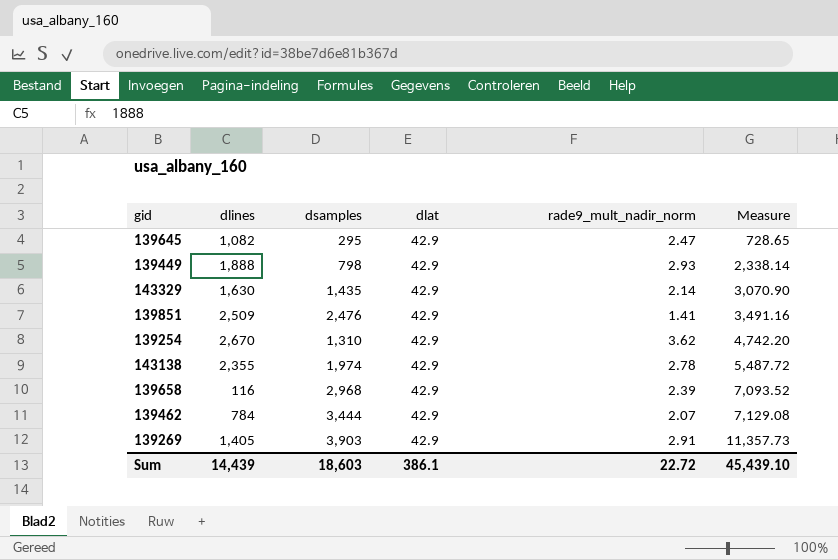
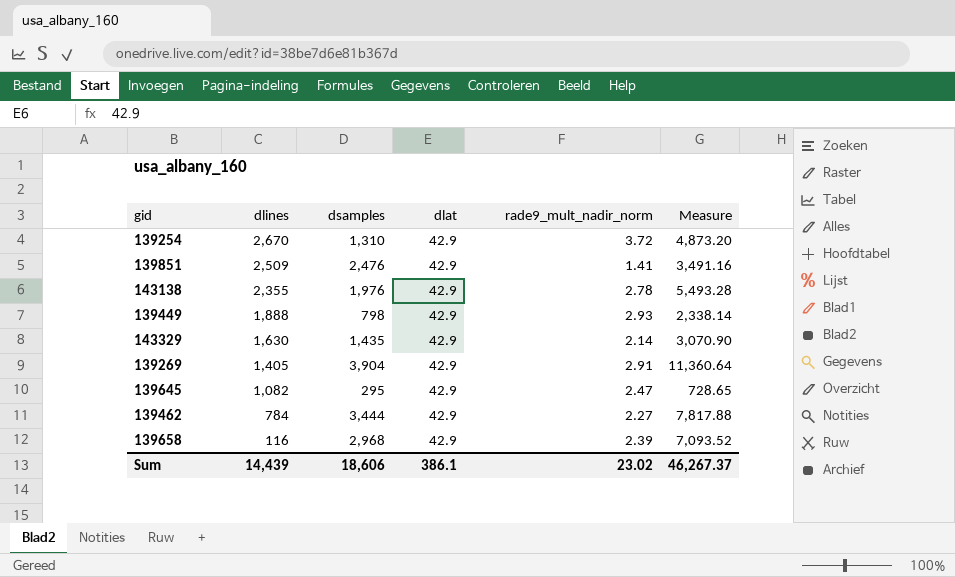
row order: Measure ascending -> dlines descending
139254 | rade9_mult_nadir_norm: 3.62 -> 3.72
139254 | Measure: 4,742.20 -> 4,873.20
143138 | dsamples: 1,974 -> 1,976
143138 | Measure: 5,487.72 -> 5,493.28
139269 | dsamples: 3,903 -> 3,904
139269 | Measure: 11,357.73 -> 11,360.64
139462 | rade9_mult_nadir_norm: 2.07 -> 2.27
139462 | Measure: 7,129.08 -> 7,817.88
Sum | dsamples: 18,603 -> 18,606
Sum | rade9_mult_nadir_norm: 22.72 -> 23.02
Sum | Measure: 45,439.10 -> 46,267.37

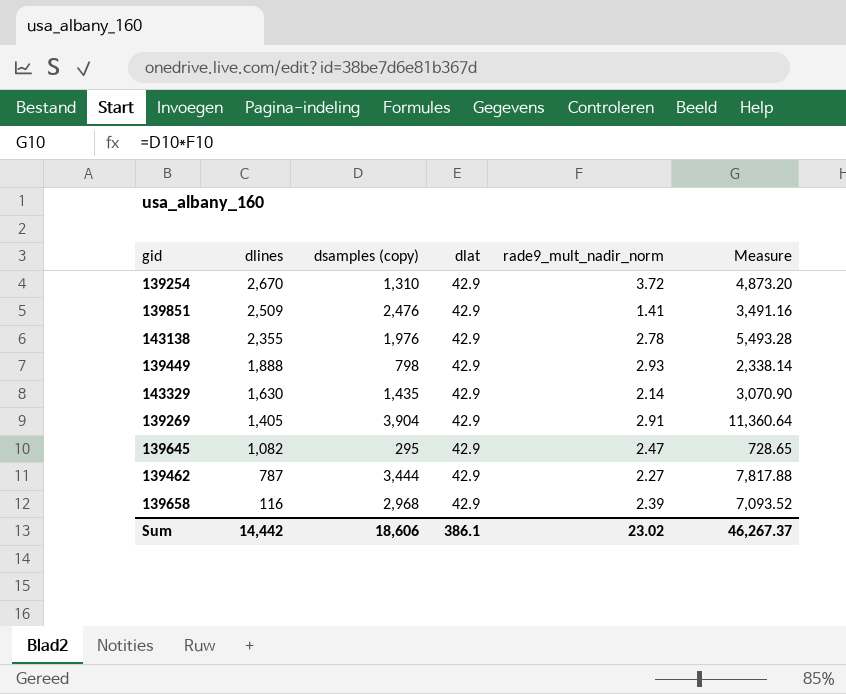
column name: dsamples -> dsamples (copy)
139462 | dlines: 784 -> 787
Sum | dlines: 14,439 -> 14,442

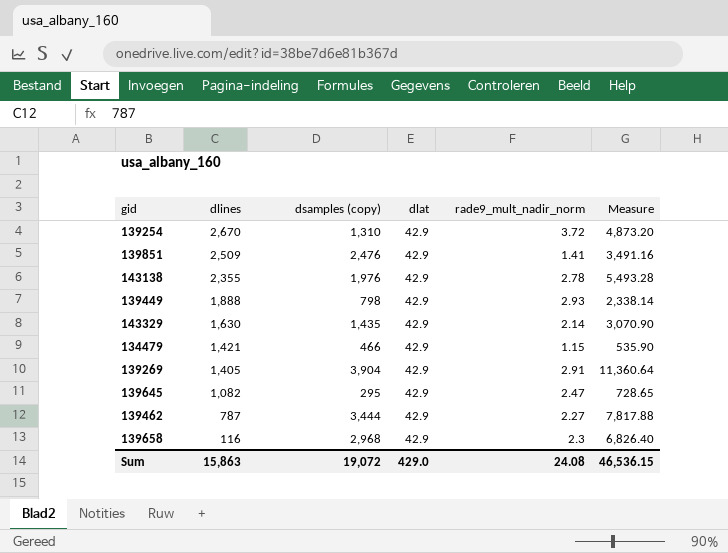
row 134479: none -> 1,421 | 466 | 42.9 | 1.15 | 535.90
139658 | rade9_mult_nadir_norm: 2.39 -> 2.3
139658 | Measure: 7,093.52 -> 6,826.40
Sum | dlines: 14,442 -> 15,863
Sum | dsamples (copy): 18,606 -> 19,072
Sum | dlat: 386.1 -> 429.0
Sum | rade9_mult_nadir_norm: 23.02 -> 24.08
Sum | Measure: 46,267.37 -> 46,536.15

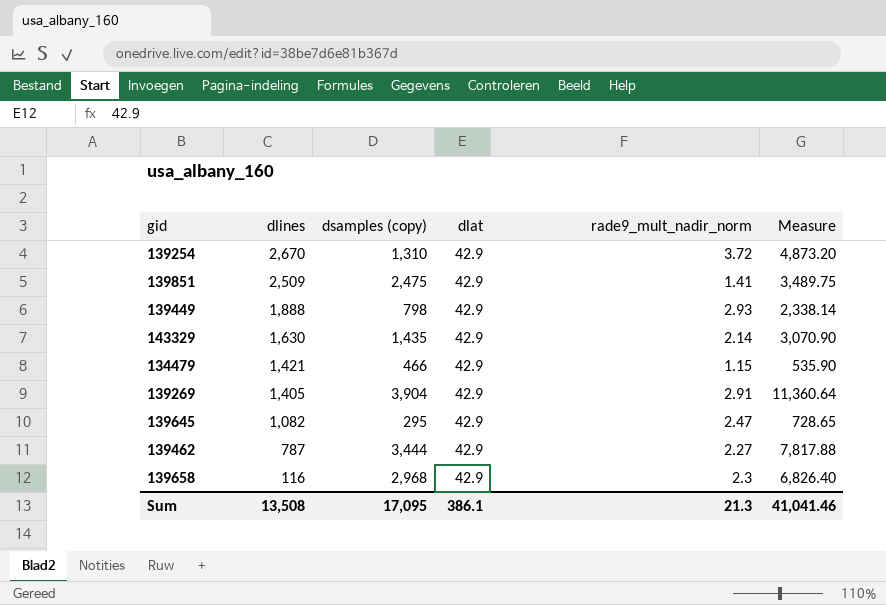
row 143138: 2,355 | 1,976 | 42.9 | 2.78 | 5,493.28 -> none
139851 | dsamples (copy): 2,476 -> 2,475
139851 | Measure: 3,491.16 -> 3,489.75
Sum | dlines: 15,863 -> 13,508
Sum | dsamples (copy): 19,072 -> 17,095
Sum | dlat: 429.0 -> 386.1
Sum | rade9_mult_nadir_norm: 24.08 -> 21.3
Sum | Measure: 46,536.15 -> 41,041.46

